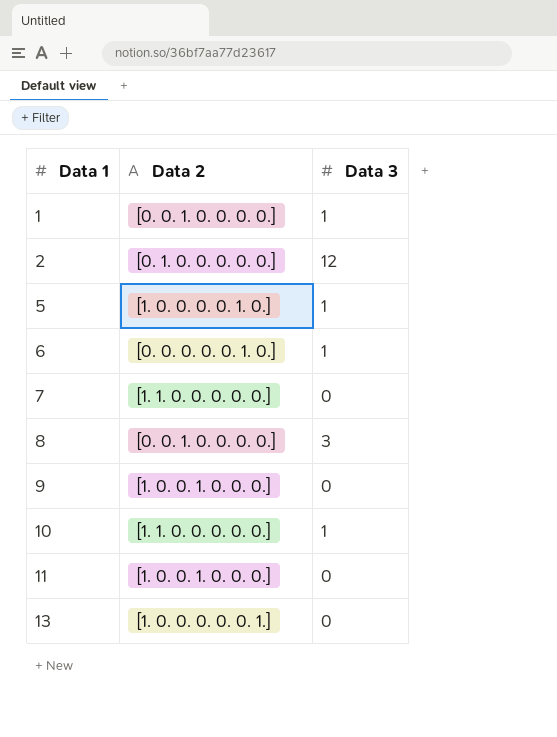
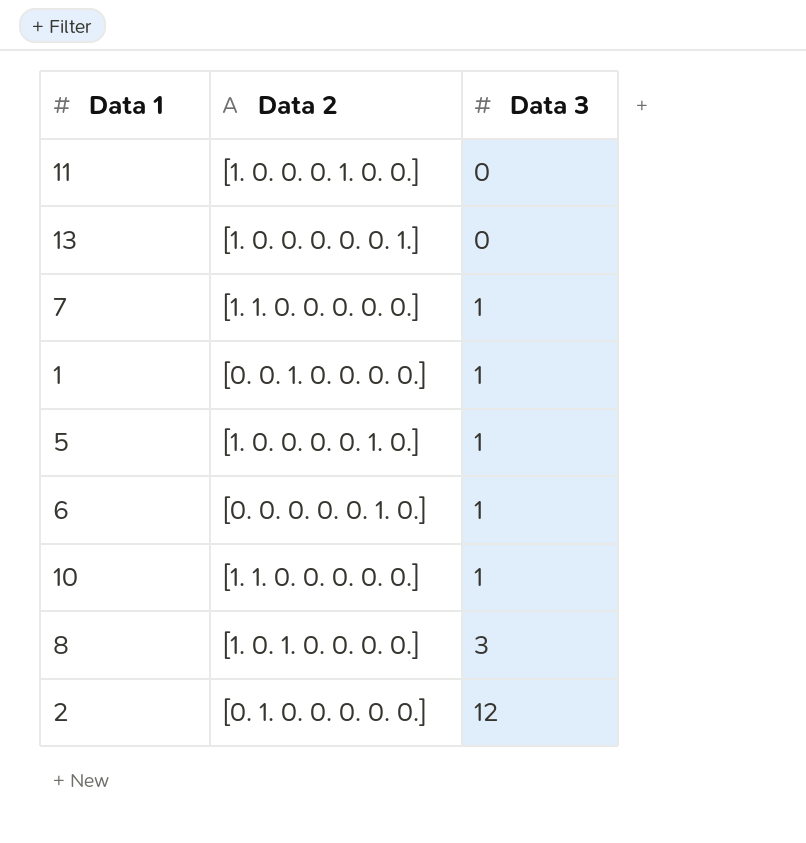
row order: Data 1 ascending -> Data 3 ascending
row 9: [1. 0. 0. 1. 0. 0. 0.] | 0 -> none
11 | Data 2: [1. 0. 0. 1. 0. 0. 0.] -> [1. 0. 0. 0. 1. 0. 0.]
7 | Data 3: 0 -> 1
8 | Data 2: [0. 0. 1. 0. 0. 0. 0.] -> [1. 0. 1. 0. 0. 0. 0.]

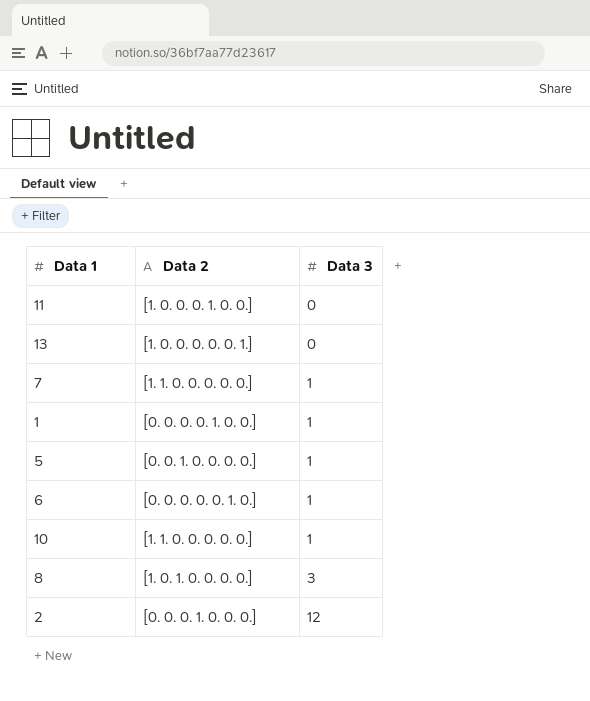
1 | Data 2: [0. 0. 1. 0. 0. 0. 0.] -> [0. 0. 0. 0. 1. 0. 0.]
5 | Data 2: [1. 0. 0. 0. 0. 1. 0.] -> [0. 0. 1. 0. 0. 0. 0.]
2 | Data 2: [0. 1. 0. 0. 0. 0. 0.] -> [0. 0. 0. 1. 0. 0. 0.]

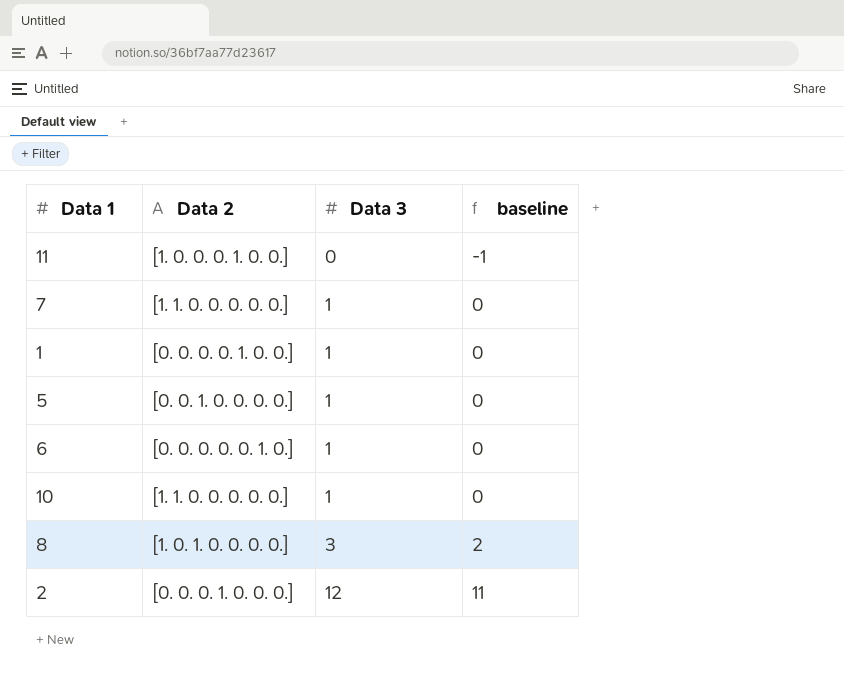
column baseline | formula: none -> [Data 3] - 1
row 13: [1. 0. 0. 0. 0. 0. 1.] | 0 -> none

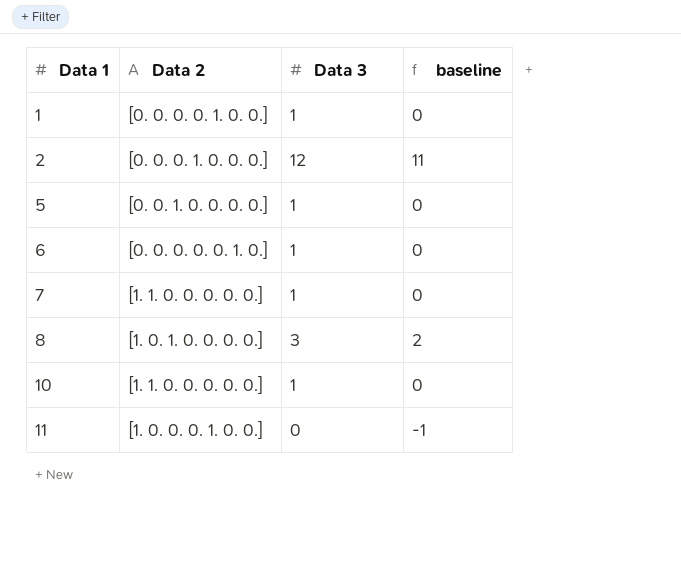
row order: Data 3 ascending -> Data 1 ascending

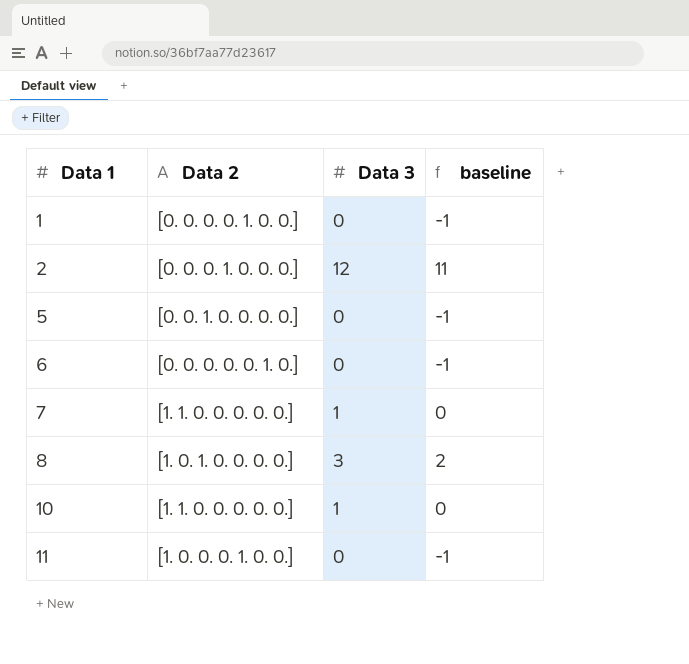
1 | Data 3: 1 -> 0
1 | baseline: 0 -> -1
5 | Data 3: 1 -> 0
5 | baseline: 0 -> -1
6 | Data 3: 1 -> 0
6 | baseline: 0 -> -1

